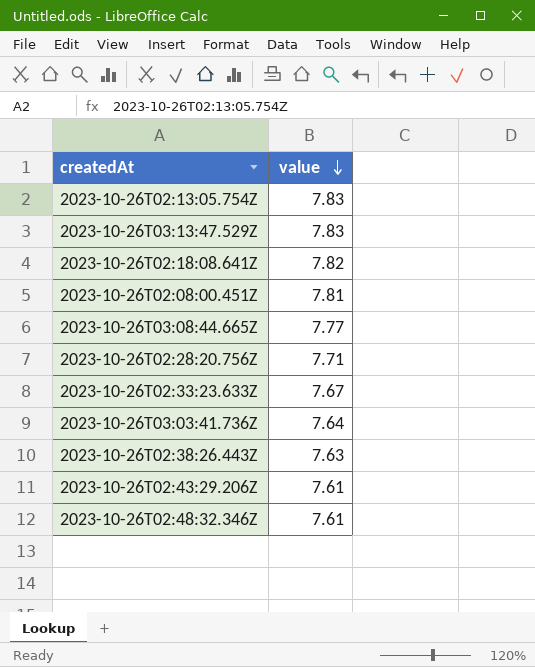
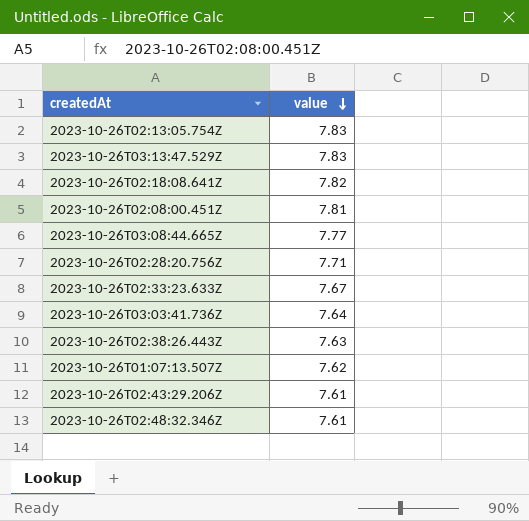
row 2023-10-26T01:07:13.507Z: none -> 7.62

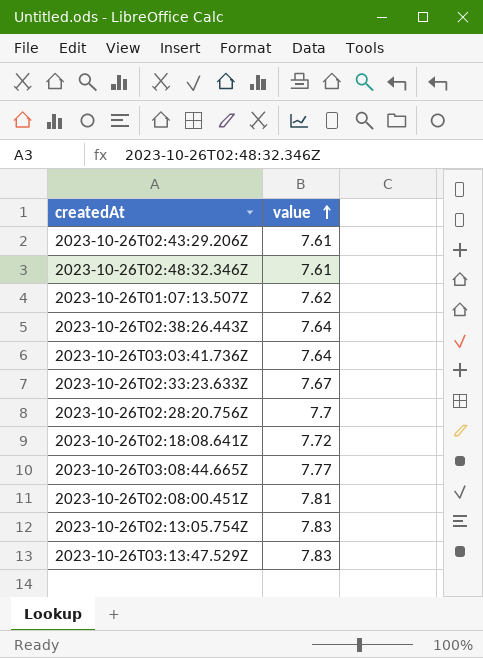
row order: value descending -> value ascending
2023-10-26T02:38:26.443Z | value: 7.63 -> 7.64
2023-10-26T02:28:20.756Z | value: 7.71 -> 7.7
2023-10-26T02:18:08.641Z | value: 7.82 -> 7.72

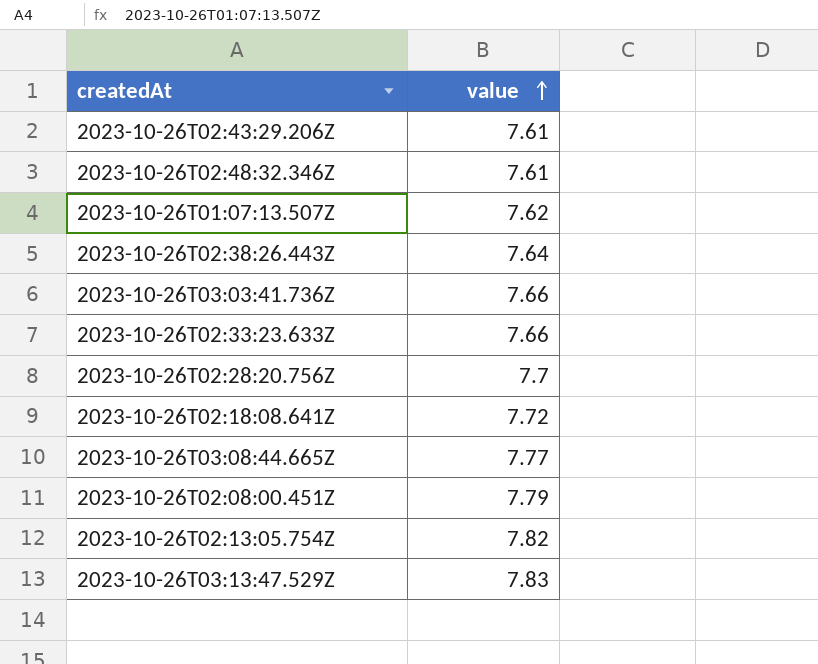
2023-10-26T03:03:41.736Z | value: 7.64 -> 7.66
2023-10-26T02:33:23.633Z | value: 7.67 -> 7.66
2023-10-26T02:08:00.451Z | value: 7.81 -> 7.79
2023-10-26T02:13:05.754Z | value: 7.83 -> 7.82

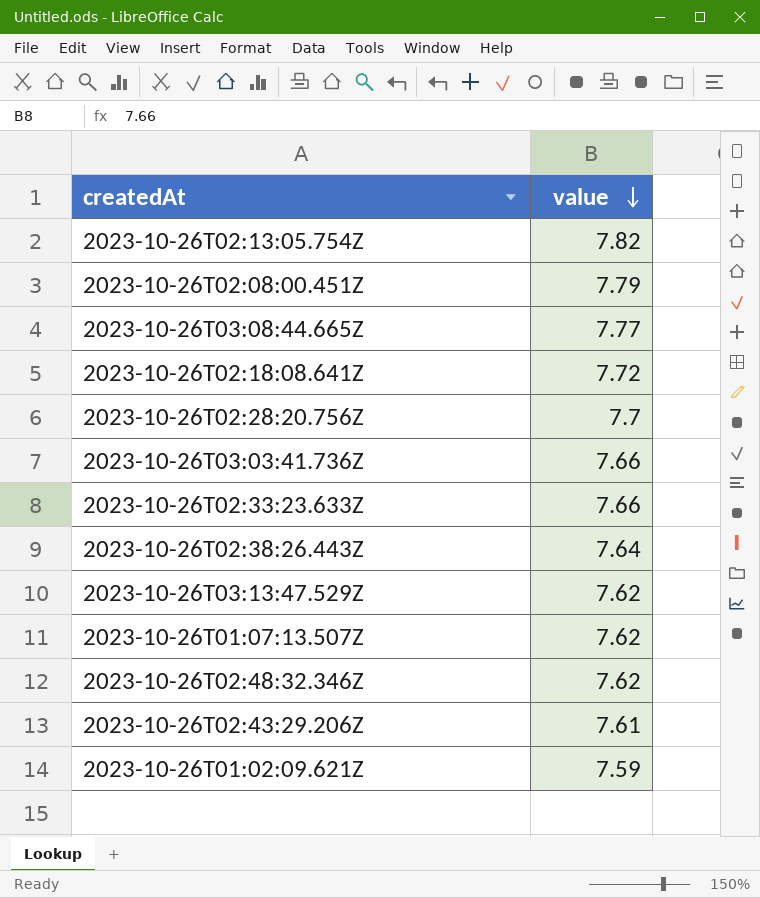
row order: value ascending -> value descending
2023-10-26T03:13:47.529Z | value: 7.83 -> 7.62
2023-10-26T02:48:32.346Z | value: 7.61 -> 7.62
row 2023-10-26T01:02:09.621Z: none -> 7.59

